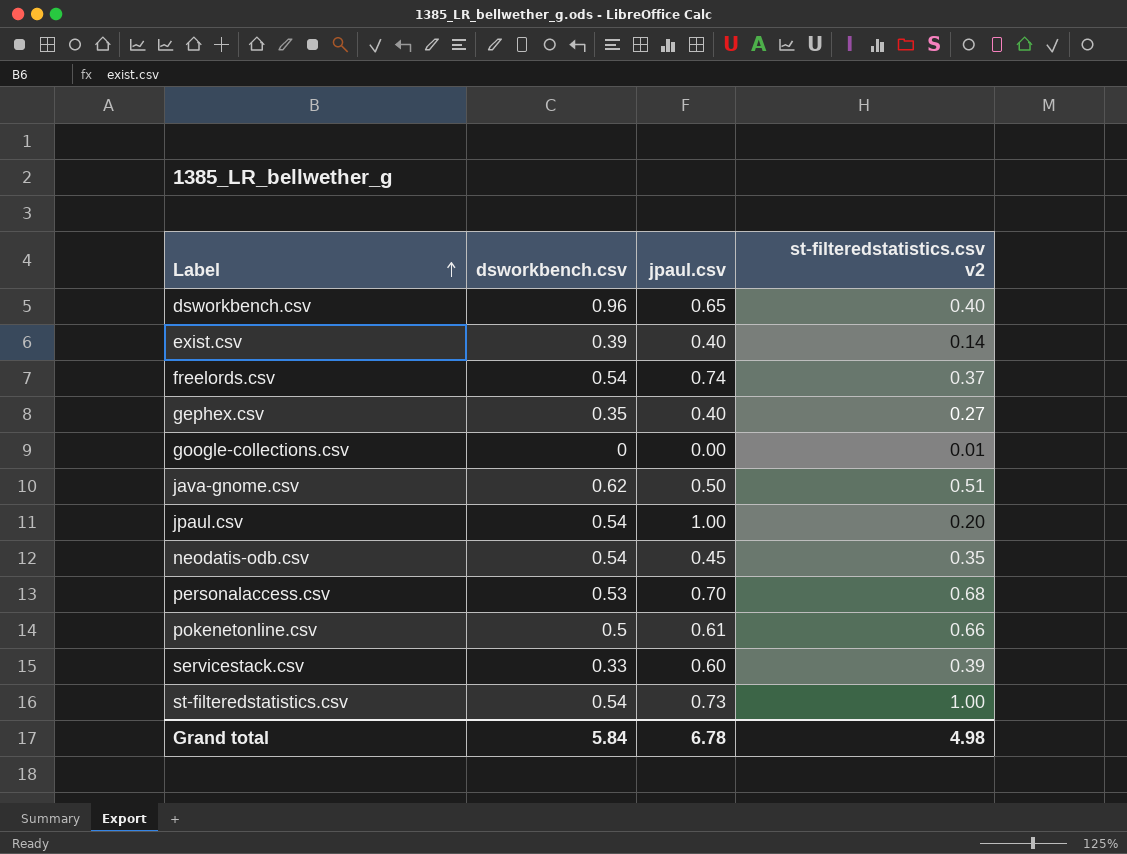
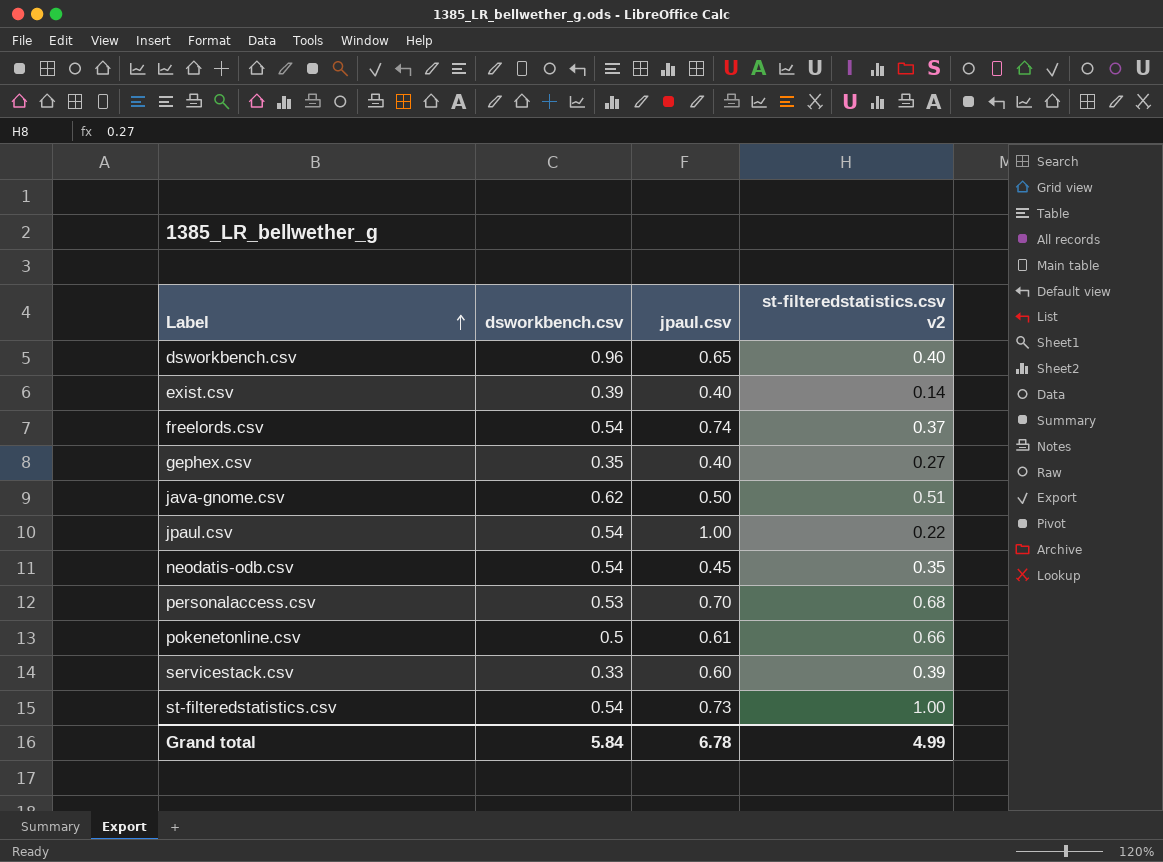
row google-collections.csv: 0 | 0.00 | 0.01 -> none
jpaul.csv | st-filteredstatistics.csv v2: 0.20 -> 0.22
Grand total | st-filteredstatistics.csv v2: 4.98 -> 4.99

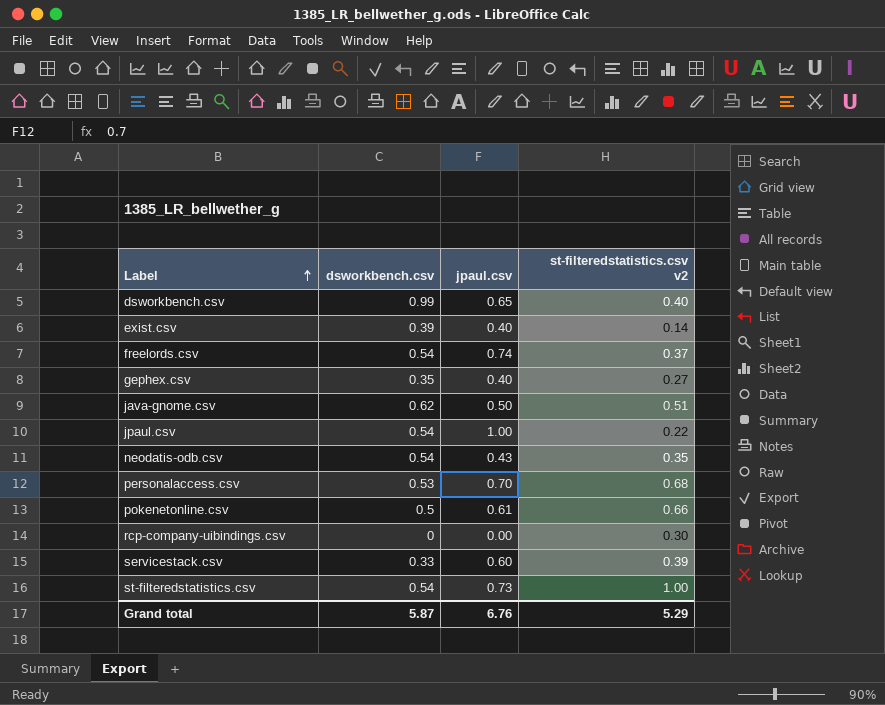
dsworkbench.csv | dsworkbench.csv: 0.96 -> 0.99
neodatis-odb.csv | jpaul.csv: 0.45 -> 0.43
row rcp-company-uibindings.csv: none -> 0 | 0.00 | 0.30
Grand total | dsworkbench.csv: 5.84 -> 5.87
Grand total | jpaul.csv: 6.78 -> 6.76
Grand total | st-filteredstatistics.csv v2: 4.99 -> 5.29

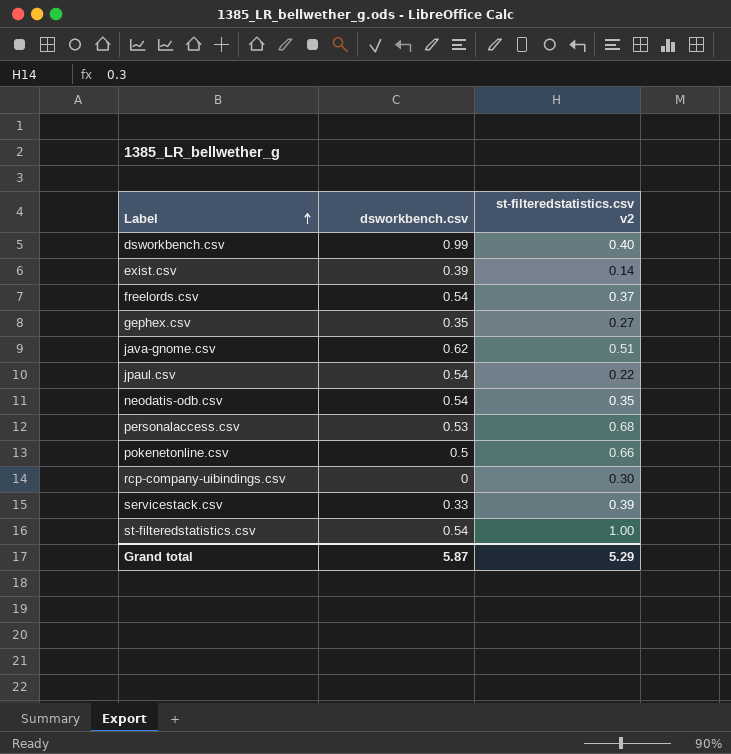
column jpaul.csv | position: 3 -> none

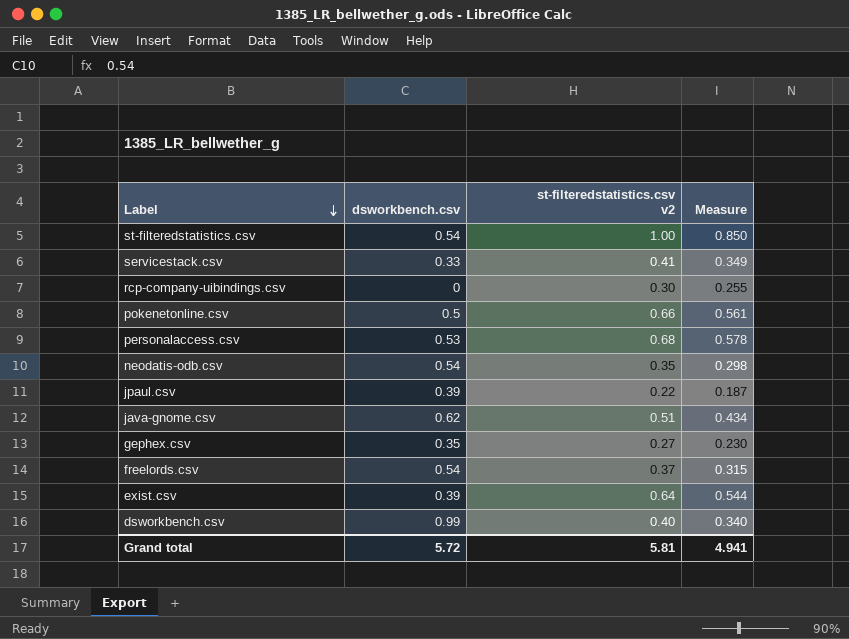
row order: Label ascending -> Label descending
column Measure | formula: none -> [st-filteredstatistics.csv v2] * 0.85
servicestack.csv | st-filteredstatistics.csv v2: 0.39 -> 0.41
jpaul.csv | dsworkbench.csv: 0.54 -> 0.39
exist.csv | st-filteredstatistics.csv v2: 0.14 -> 0.64
Grand total | dsworkbench.csv: 5.87 -> 5.72
Grand total | st-filteredstatistics.csv v2: 5.29 -> 5.81

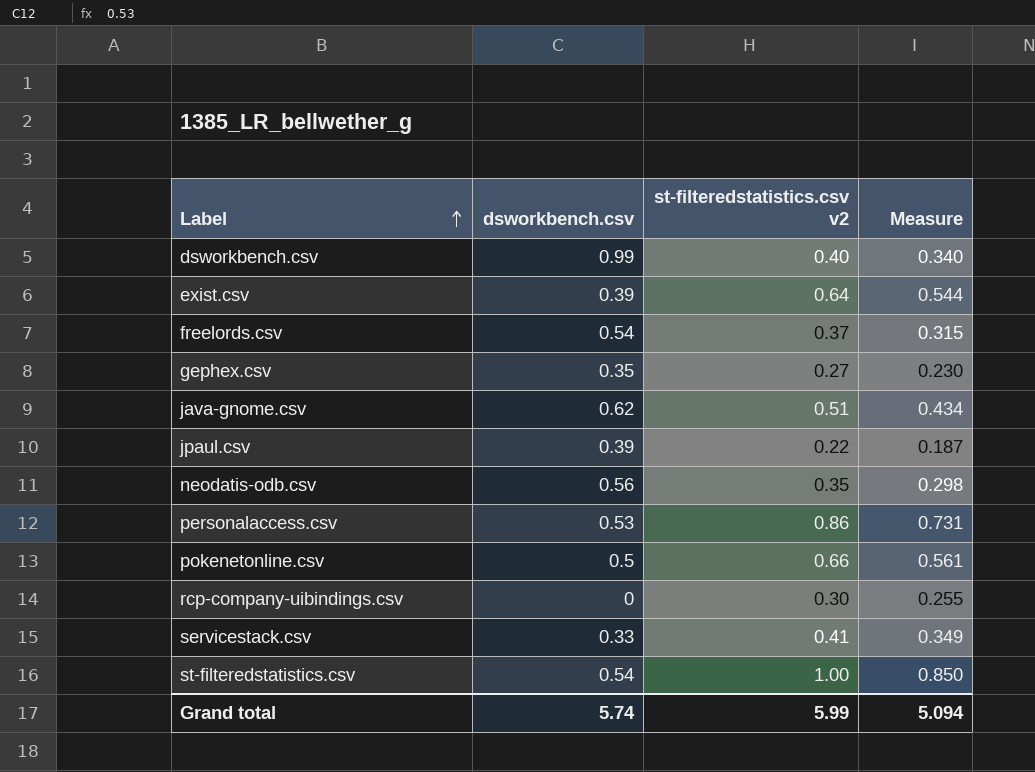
row order: Label descending -> Label ascending
neodatis-odb.csv | dsworkbench.csv: 0.54 -> 0.56
personalaccess.csv | st-filteredstatistics.csv v2: 0.68 -> 0.86
personalaccess.csv | Measure: 0.578 -> 0.731
Grand total | dsworkbench.csv: 5.72 -> 5.74
Grand total | st-filteredstatistics.csv v2: 5.81 -> 5.99
Grand total | Measure: 4.941 -> 5.094

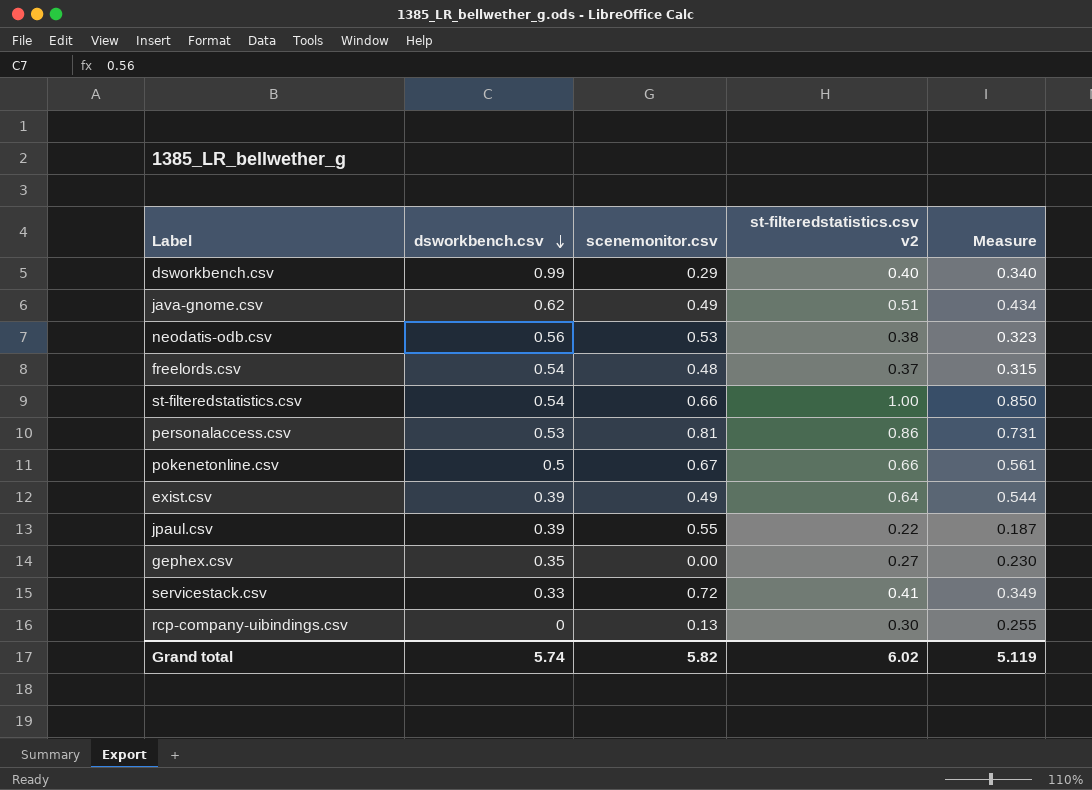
row order: Label ascending -> dsworkbench.csv descending
column scenemonitor.csv | position: none -> 3
neodatis-odb.csv | st-filteredstatistics.csv v2: 0.35 -> 0.38
neodatis-odb.csv | Measure: 0.298 -> 0.323
Grand total | st-filteredstatistics.csv v2: 5.99 -> 6.02
Grand total | Measure: 5.094 -> 5.119

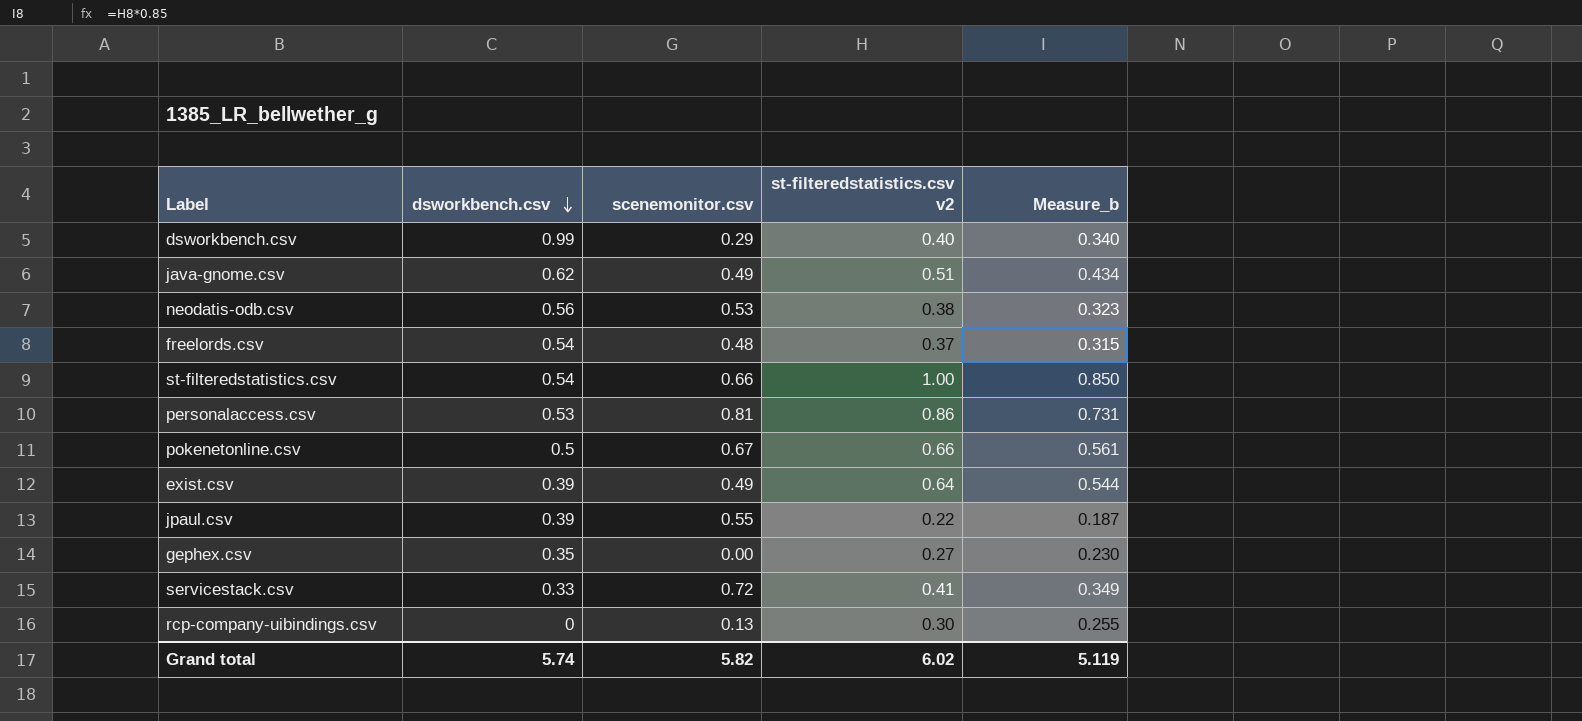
column name: Measure -> Measure_b

